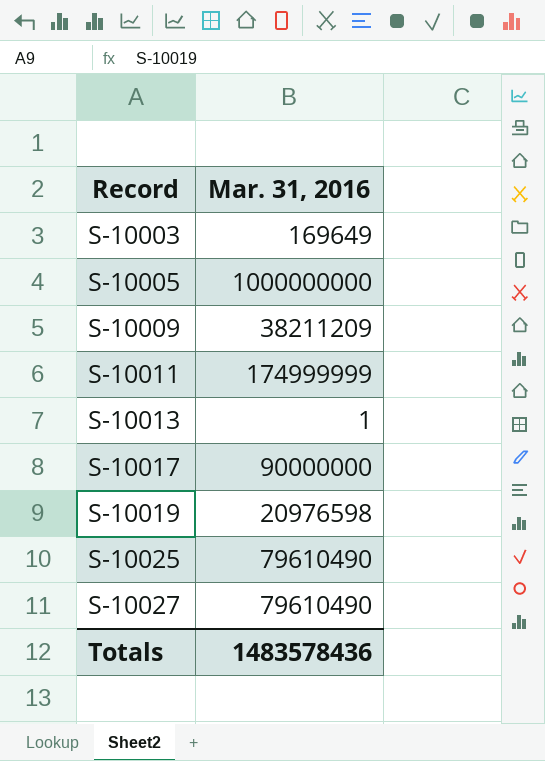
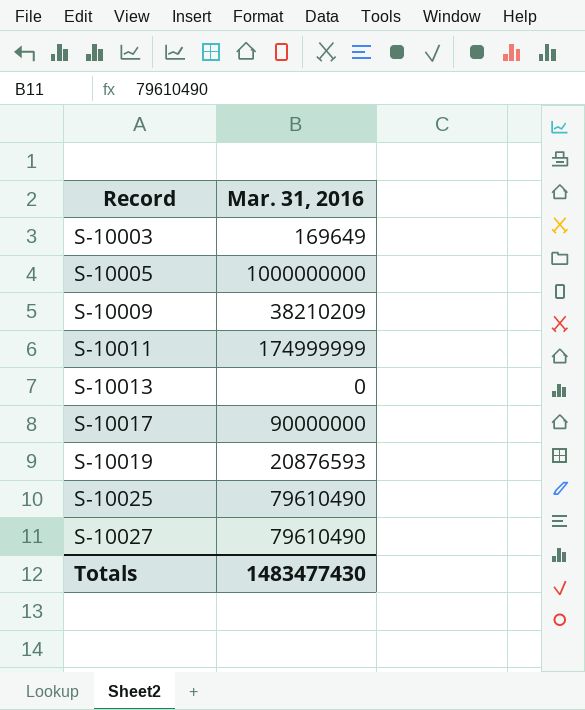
S-10009 | Mar. 31, 2016: 38211209 -> 38210209
S-10013 | Mar. 31, 2016: 1 -> 0
S-10019 | Mar. 31, 2016: 20976598 -> 20876593
Totals | Mar. 31, 2016: 1483578436 -> 1483477430

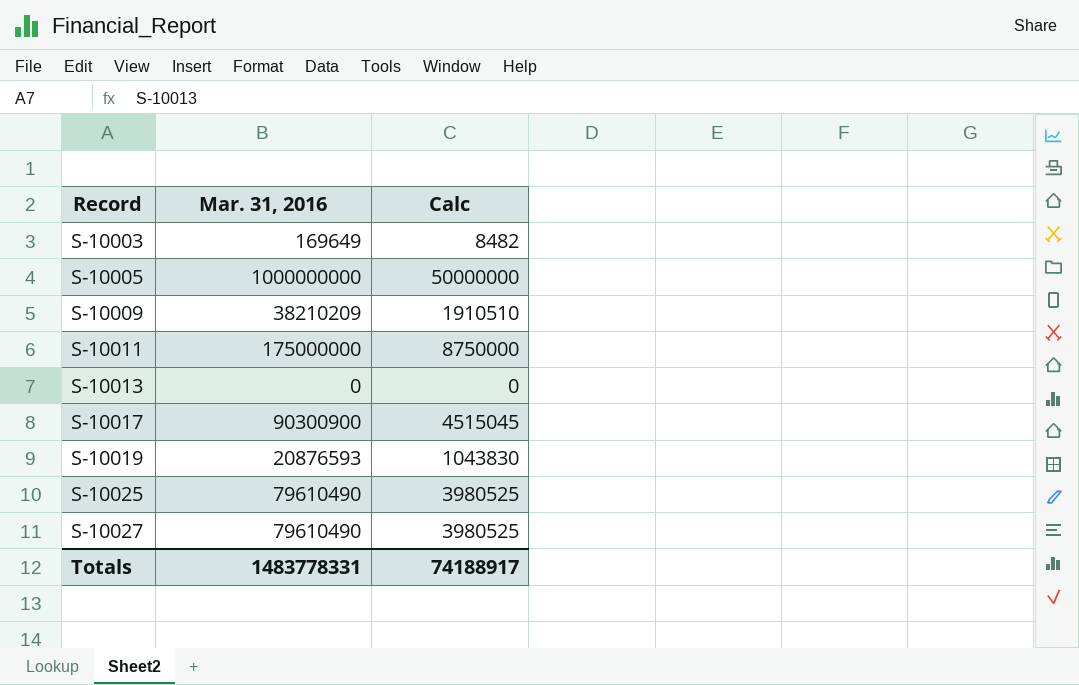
column Calc | formula: none -> [Mar. 31, 2016] * 0.05
S-10011 | Mar. 31, 2016: 174999999 -> 175000000
S-10017 | Mar. 31, 2016: 90000000 -> 90300900
Totals | Mar. 31, 2016: 1483477430 -> 1483778331

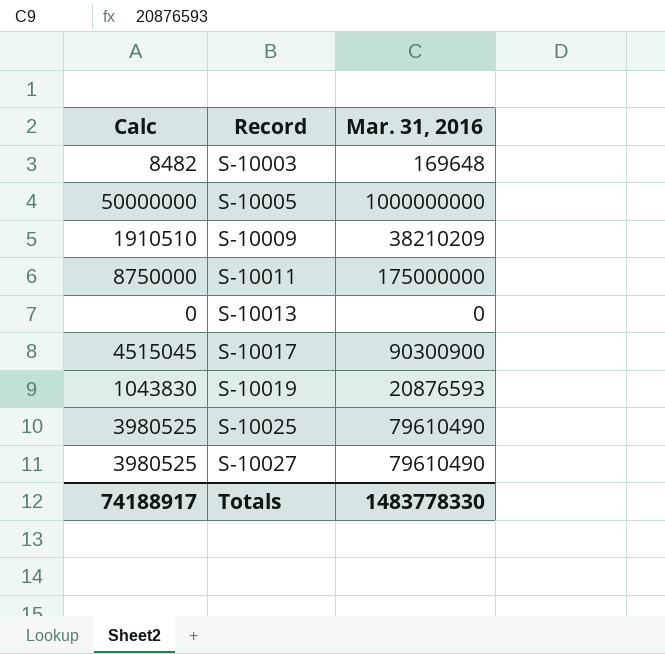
column Calc | position: 3 -> 1
S-10003 | Mar. 31, 2016: 169649 -> 169648
Totals | Mar. 31, 2016: 1483778331 -> 1483778330

